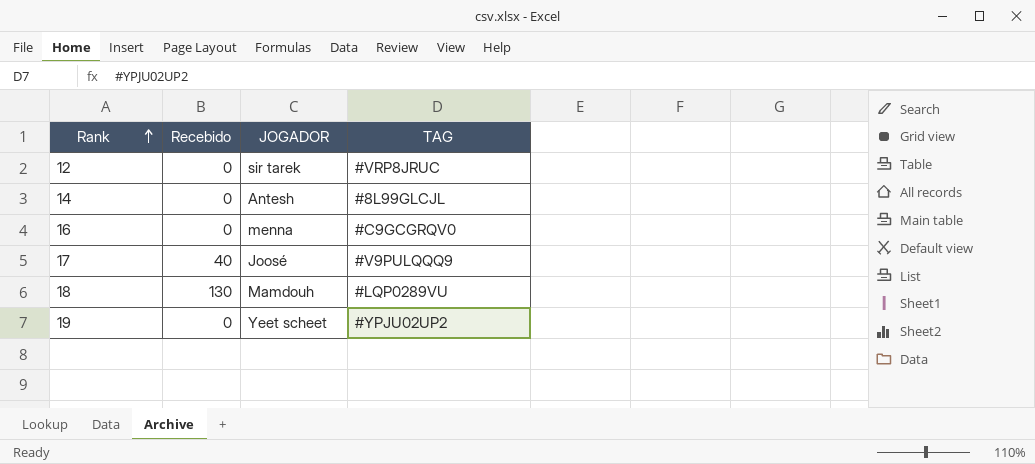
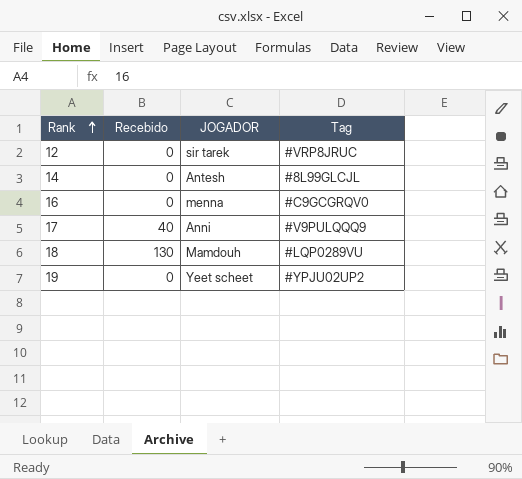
column name: TAG -> Tag
17 | JOGADOR: Joosé -> Anni

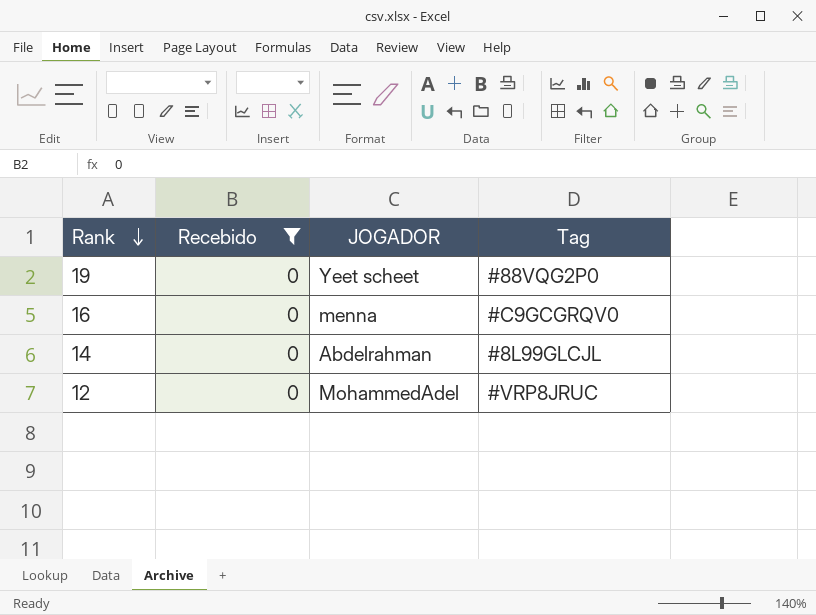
filter: none -> Recebido = 0
row order: Rank ascending -> Rank descending
19 | Tag: #YPJU02UP2 -> #88VQG2P0
14 | JOGADOR: Antesh -> Abdelrahman
12 | JOGADOR: sir tarek -> MohammedAdel

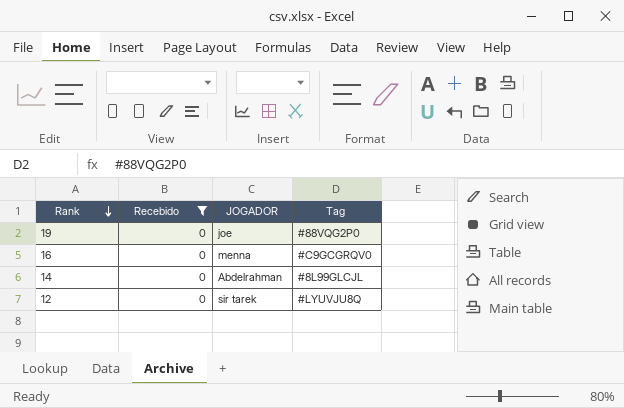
19 | JOGADOR: Yeet scheet -> joe
12 | JOGADOR: MohammedAdel -> sir tarek
12 | Tag: #VRP8JRUC -> #LYUVJU8Q

